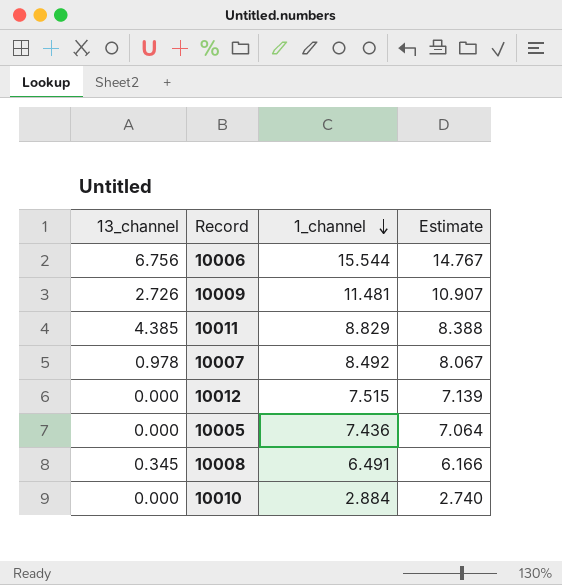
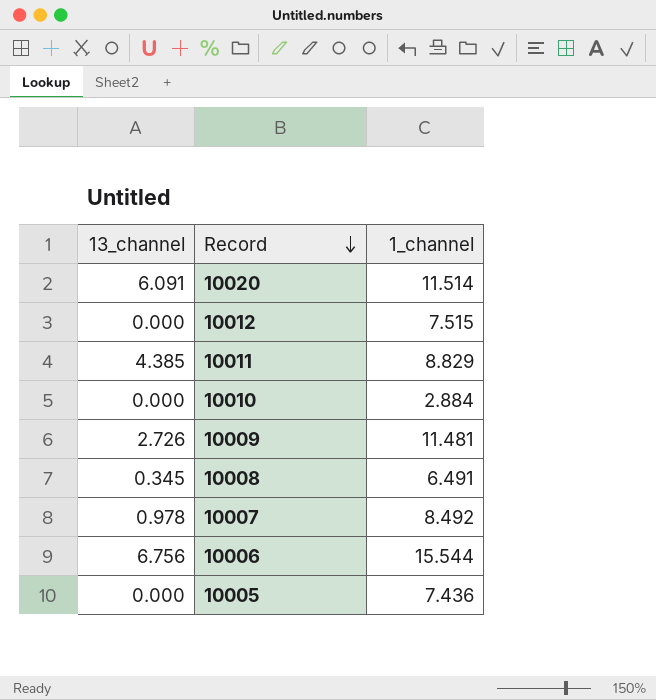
row order: 1_channel descending -> Record descending
column Estimate | formula: [1_channel] * 0.95 -> none
row 10020: none -> 6.091 | 11.514

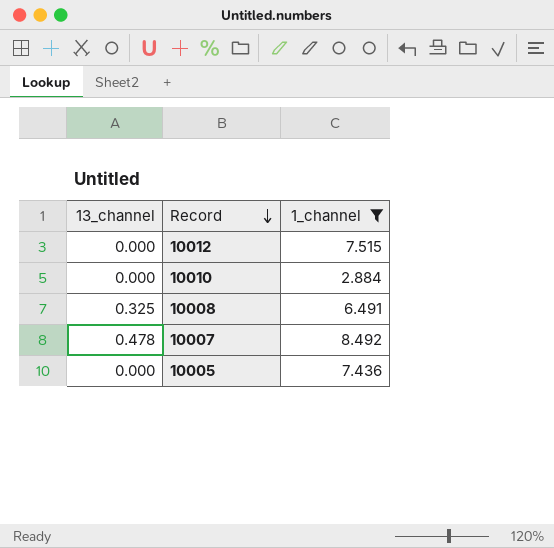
filter: none -> 1_channel <= 8.492
10008 | 13_channel: 0.345 -> 0.325
10007 | 13_channel: 0.978 -> 0.478

